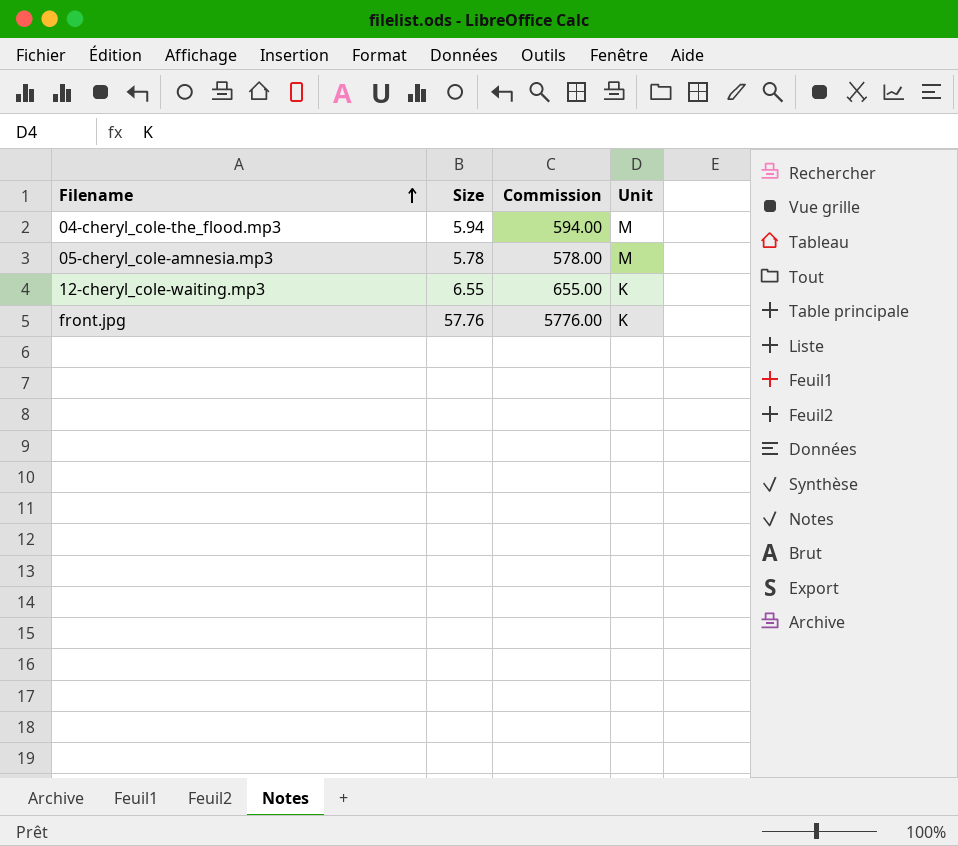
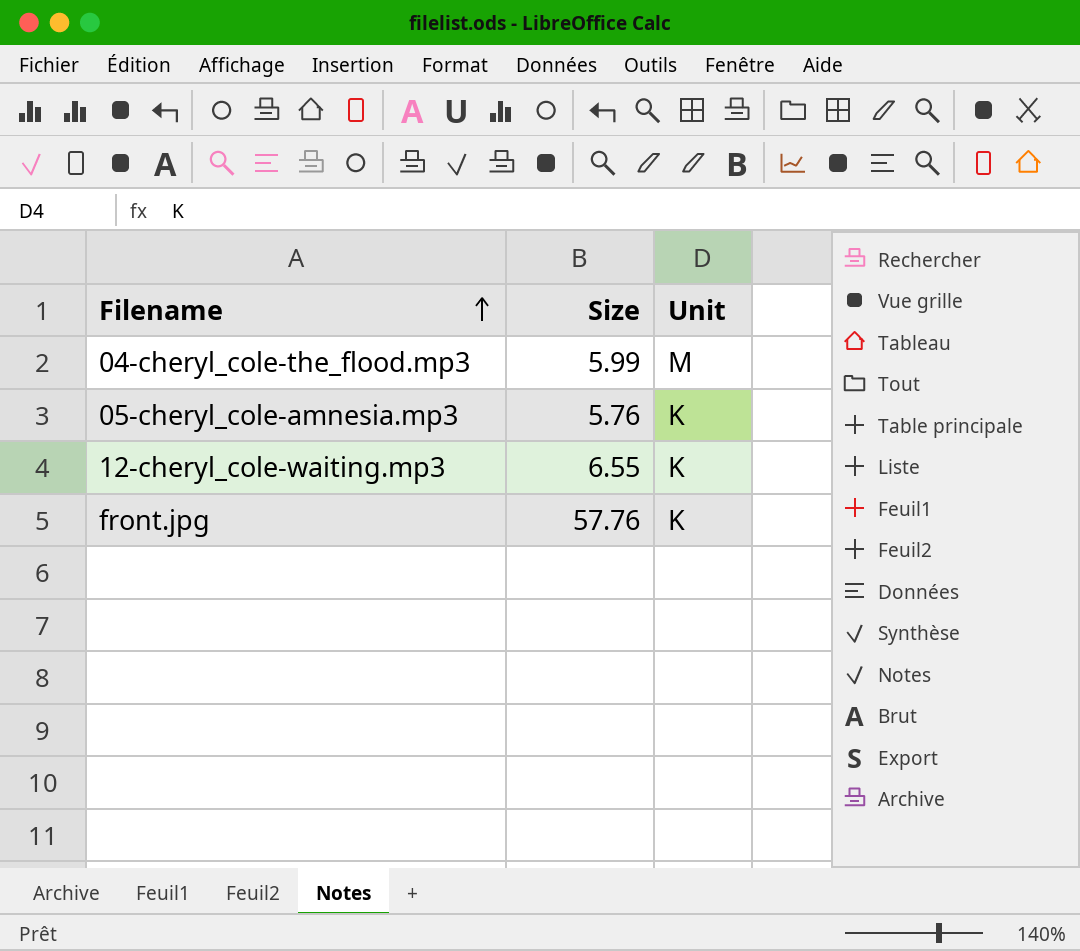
column Commission | formula: [Size] * 100 -> none
04-cheryl_cole-the_flood.mp3 | Size: 5.94 -> 5.99
05-cheryl_cole-amnesia.mp3 | Size: 5.78 -> 5.76
05-cheryl_cole-amnesia.mp3 | Unit: M -> K

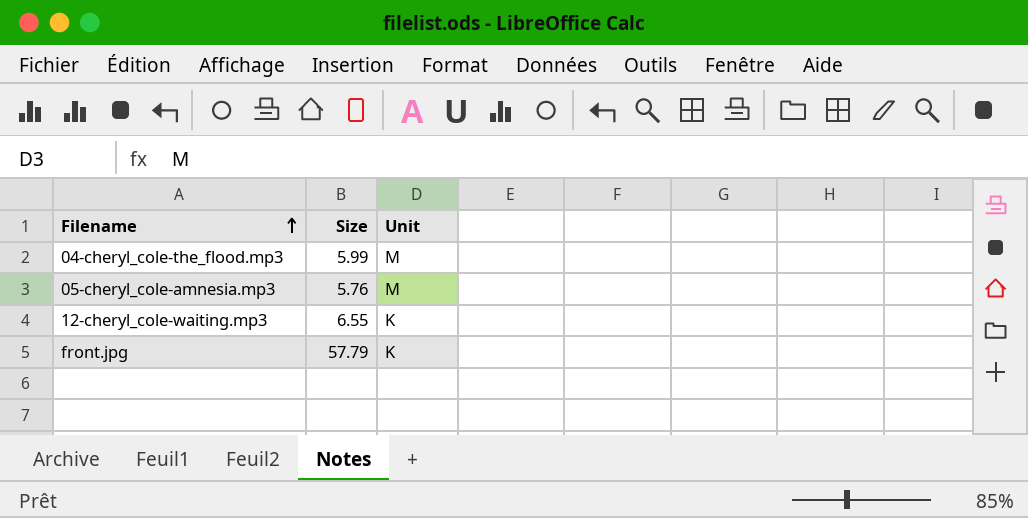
05-cheryl_cole-amnesia.mp3 | Unit: K -> M
front.jpg | Size: 57.76 -> 57.79

